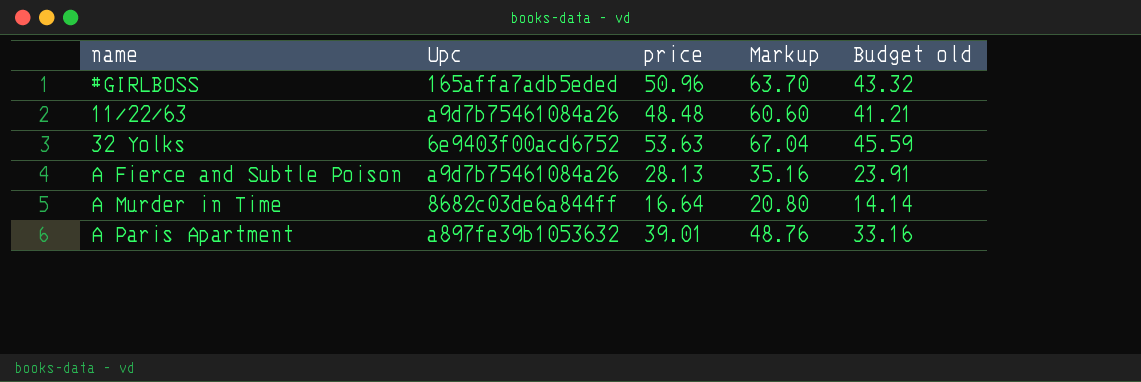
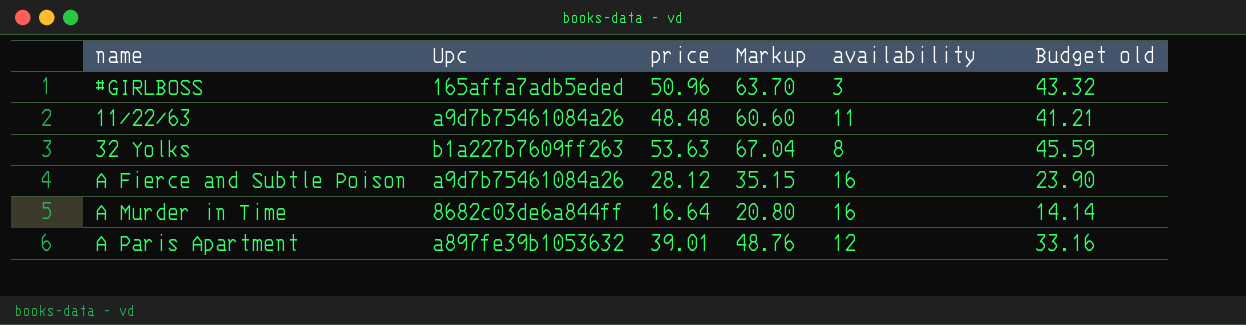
column availability | position: none -> 5
32 Yolks | Upc: 6e9403f00acd6752 -> b1a227b7609ff263
A Fierce and Subtle Poison | price: 28.13 -> 28.12
A Fierce and Subtle Poison | Markup: 35.16 -> 35.15
A Fierce and Subtle Poison | Budget old: 23.91 -> 23.90

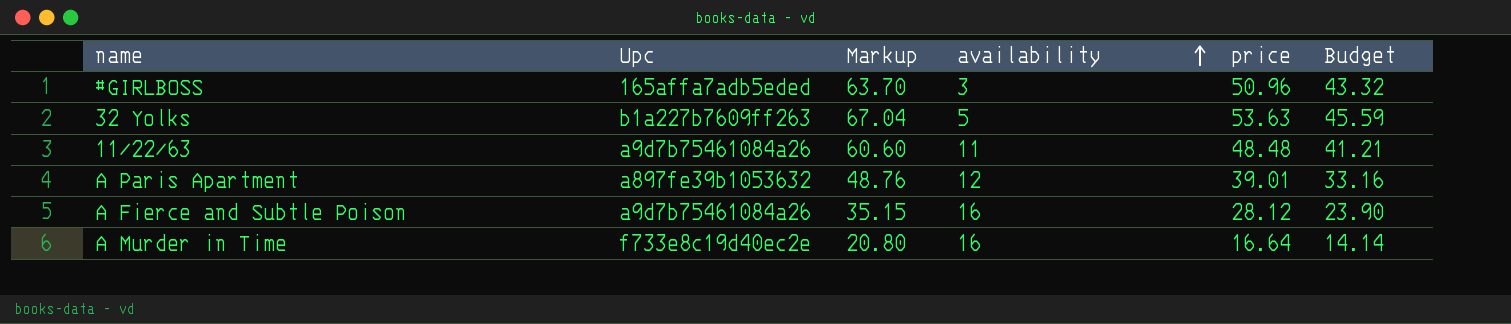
row order: none -> availability ascending
column price | position: 3 -> 5
column name: Budget old -> Budget
32 Yolks | availability: 8 -> 5
A Murder in Time | Upc: 8682c03de6a844ff -> f733e8c19d40ec2e

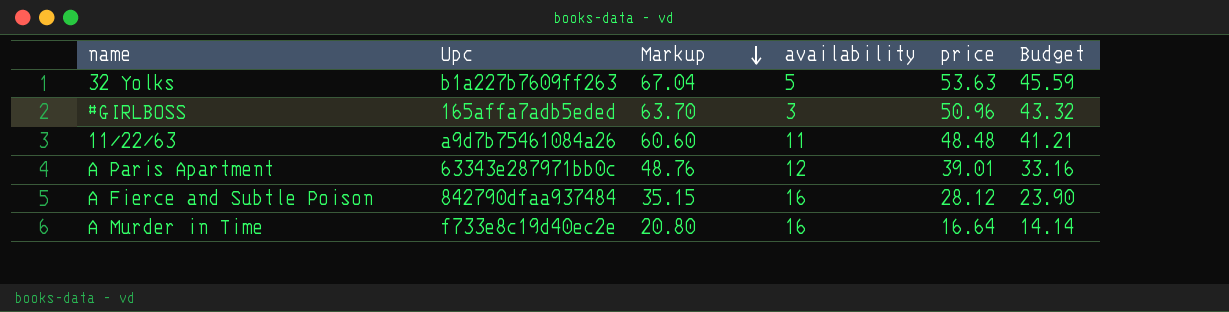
row order: availability ascending -> Markup descending
A Paris Apartment | Upc: a897fe39b1053632 -> 63343e287971bb0c
A Fierce and Subtle Poison | Upc: a9d7b75461084a26 -> 842790dfaa937484

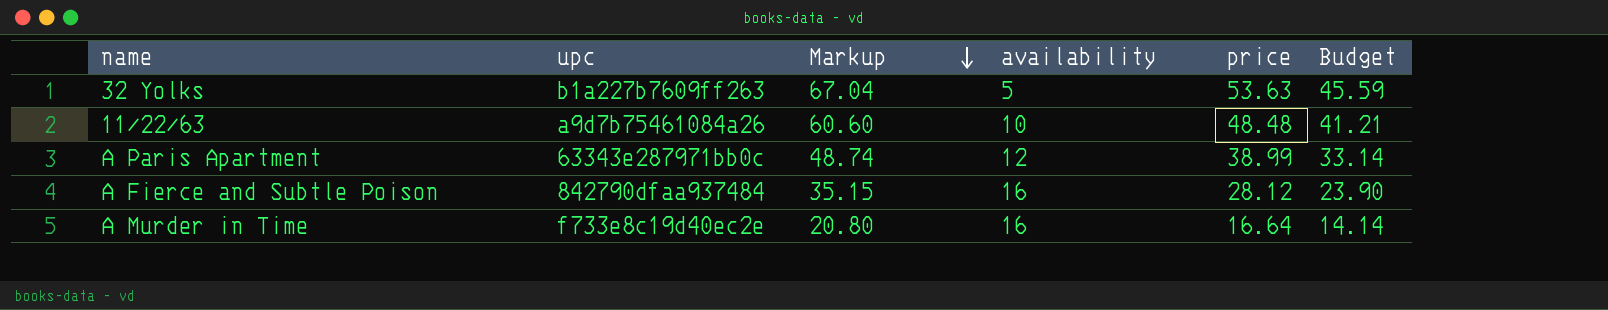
column name: Upc -> upc
row #GIRLBOSS: 165affa7adb5eded | 63.70 | 3 | 50.96 | 43.32 -> none
11/22/63 | availability: 11 -> 10
A Paris Apartment | Markup: 48.76 -> 48.74
A Paris Apartment | price: 39.01 -> 38.99
A Paris Apartment | Budget: 33.16 -> 33.14

